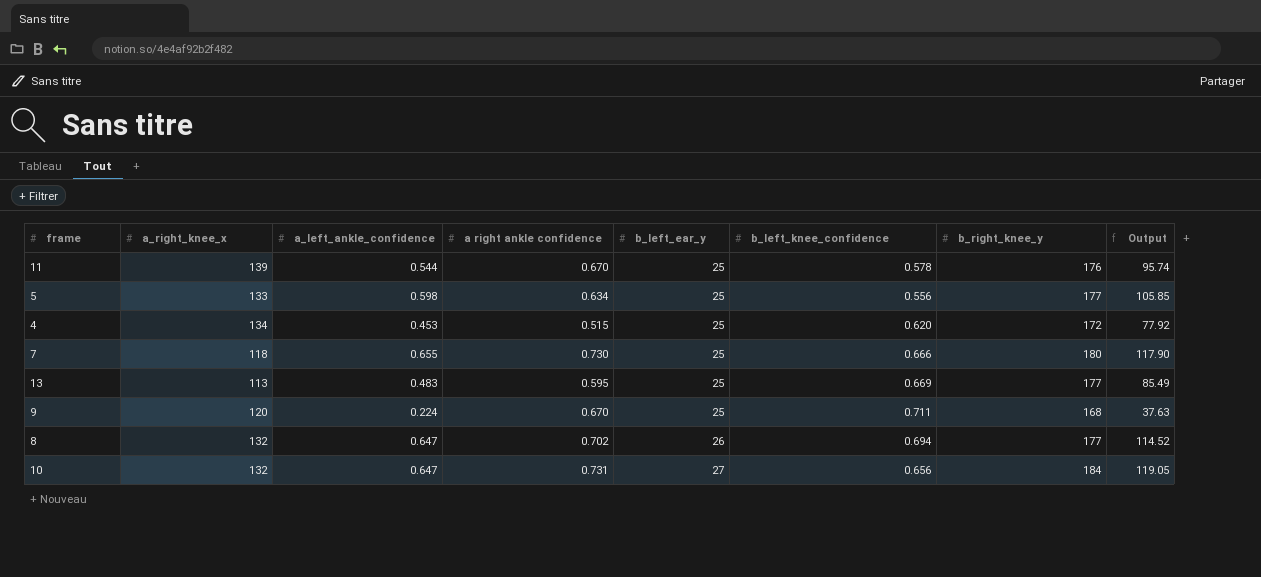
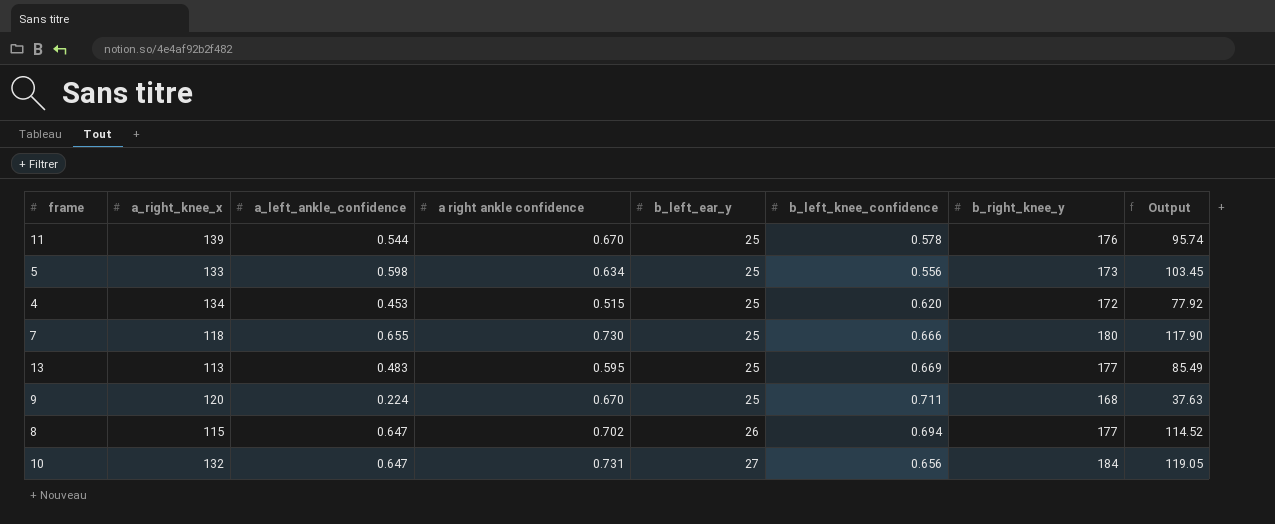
5 | b_right_knee_y: 177 -> 173
5 | Output: 105.85 -> 103.45
8 | a_right_knee_x: 132 -> 115

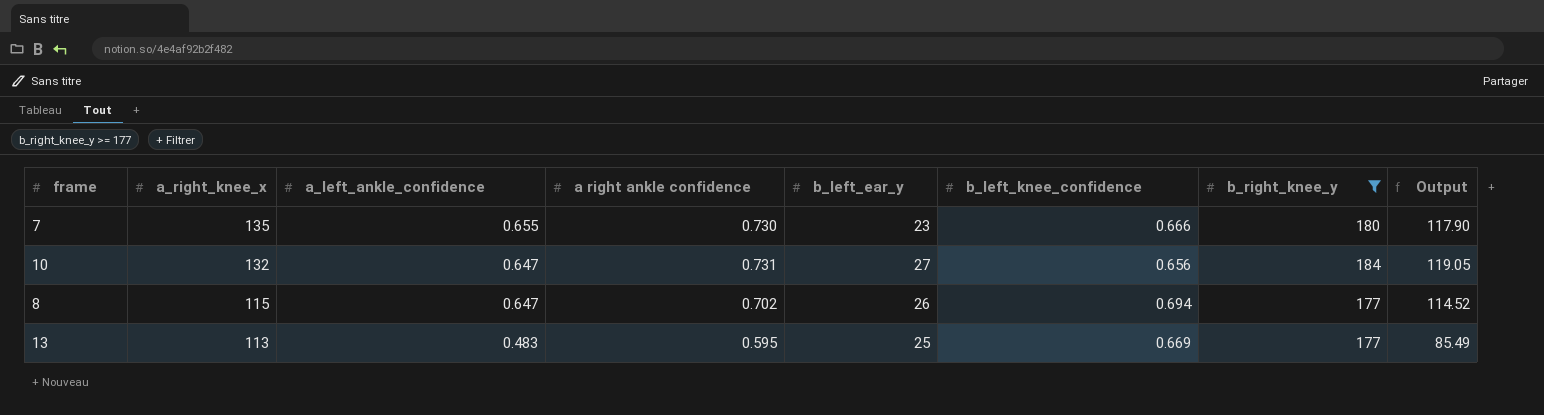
filter: none -> b_right_knee_y >= 177
row order: b_left_ear_y ascending -> a_right_knee_x descending
7 | a_right_knee_x: 118 -> 135
7 | b_left_ear_y: 25 -> 23

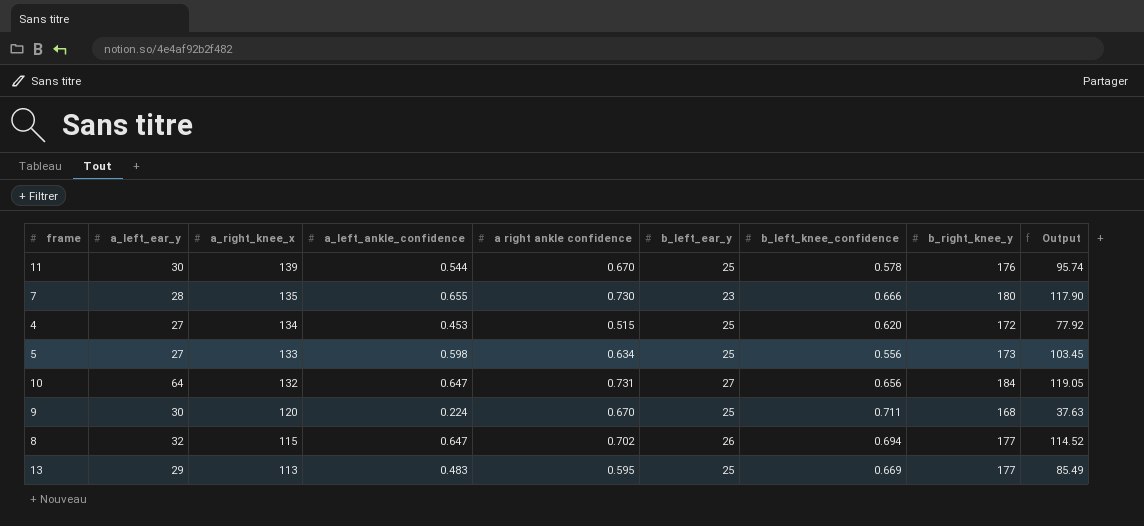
filter: b_right_knee_y >= 177 -> none
column a_left_ear_y | position: none -> 2

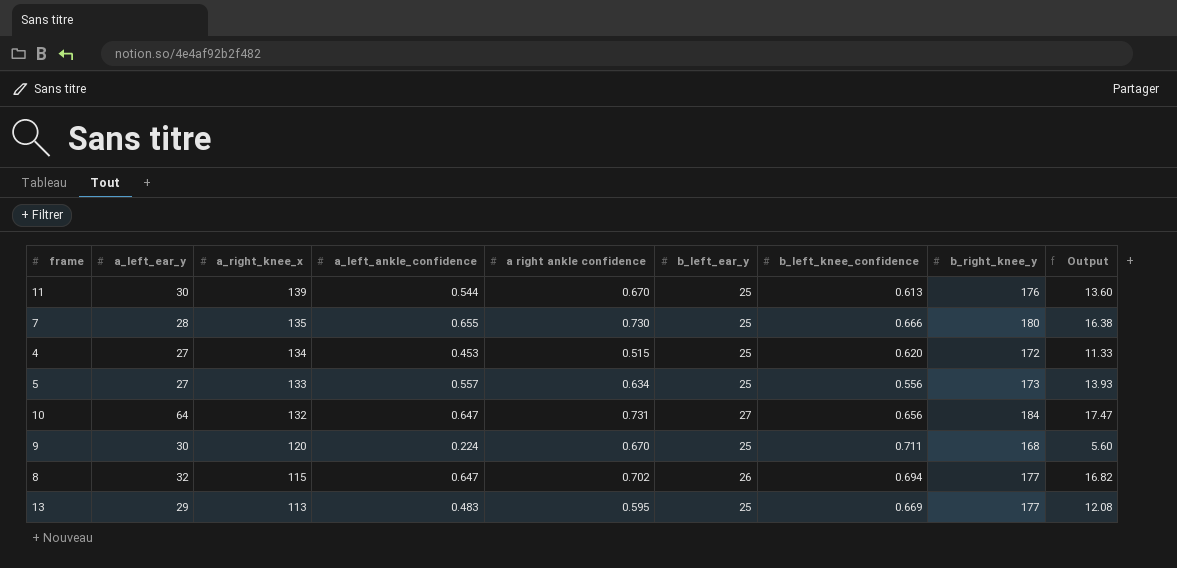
column Output | formula: [a_left_ankle_confidence] * [b_right_knee_y] -> [a_left_ankle_confidence] * [b_left_ear_y]
11 | b_left_knee_confidence: 0.578 -> 0.613
7 | b_left_ear_y: 23 -> 25
5 | a_left_ankle_confidence: 0.598 -> 0.557

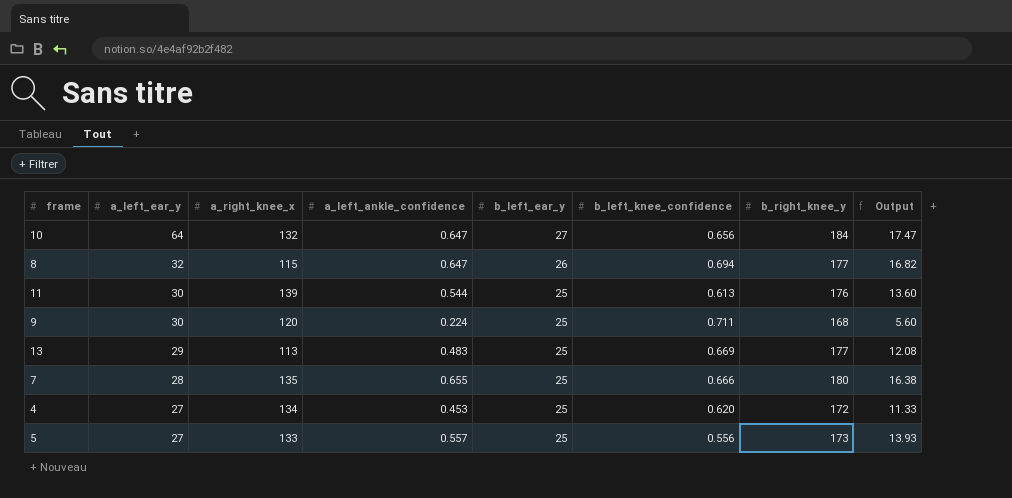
row order: a_right_knee_x descending -> a_left_ear_y descending
column a right ankle confidence | position: 5 -> none

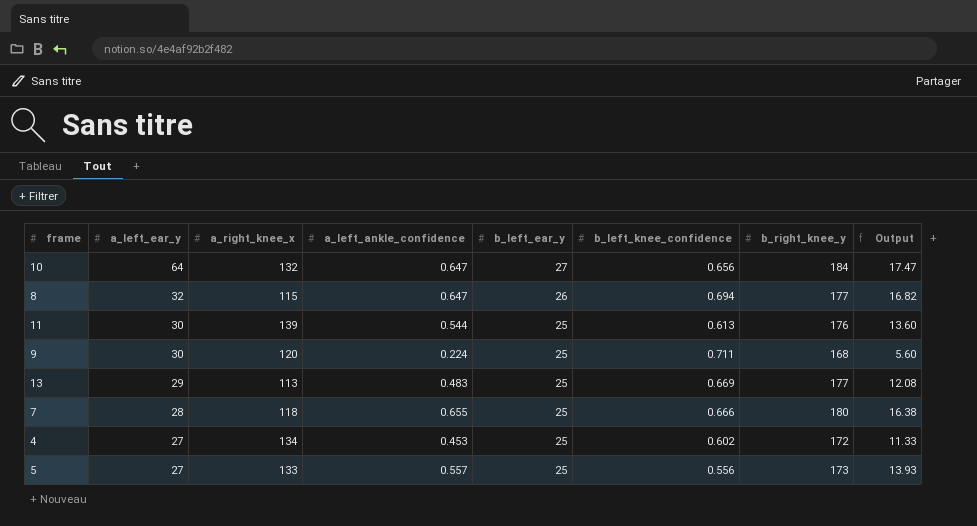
7 | a_right_knee_x: 135 -> 118
4 | b_left_knee_confidence: 0.620 -> 0.602

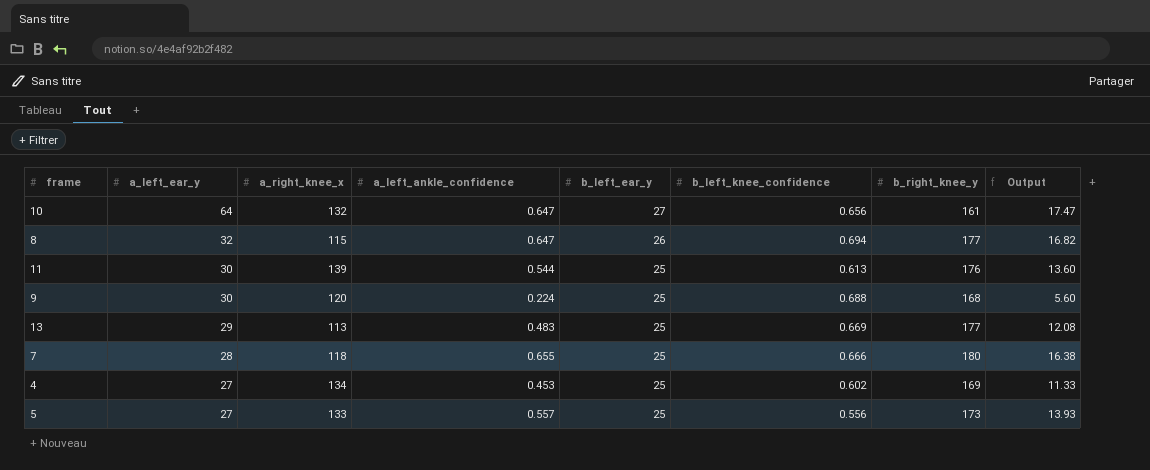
10 | b_right_knee_y: 184 -> 161
9 | b_left_knee_confidence: 0.711 -> 0.688
4 | b_right_knee_y: 172 -> 169

